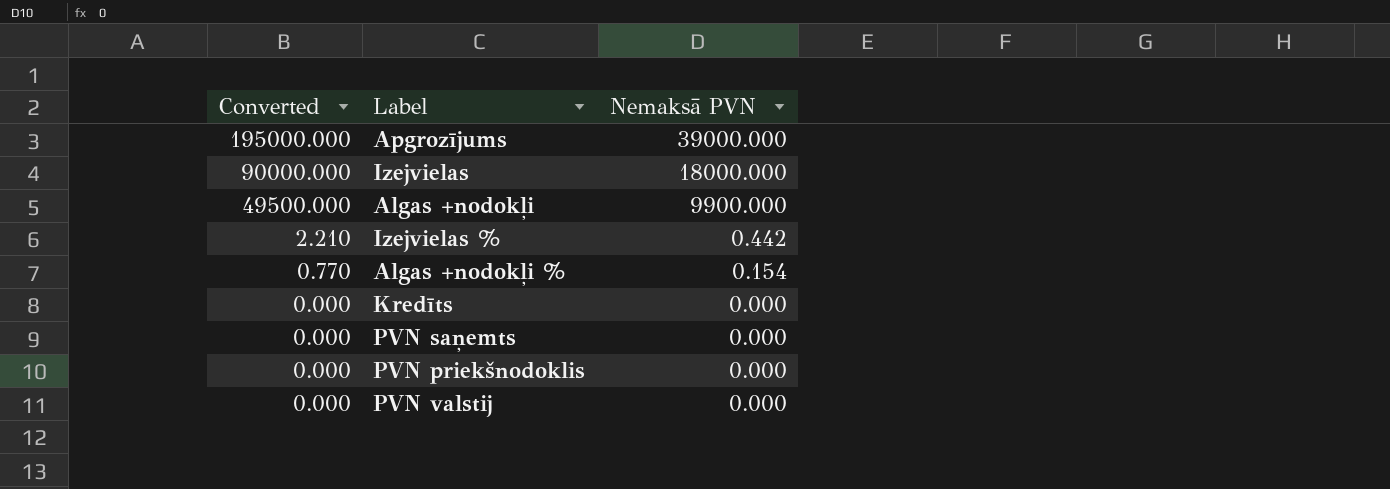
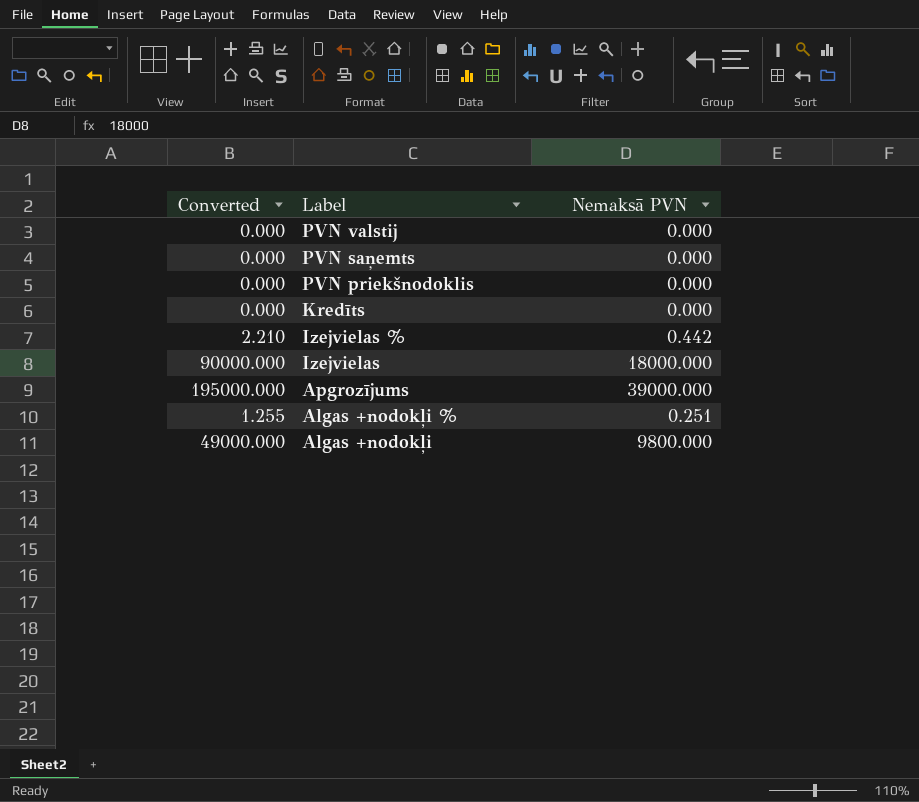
row order: Converted descending -> Label descending
Algas +nodokļi % | Converted: 0.770 -> 1.255
Algas +nodokļi % | Nemaksā PVN: 0.154 -> 0.251
Algas +nodokļi | Converted: 49500.000 -> 49000.000
Algas +nodokļi | Nemaksā PVN: 9900.000 -> 9800.000

